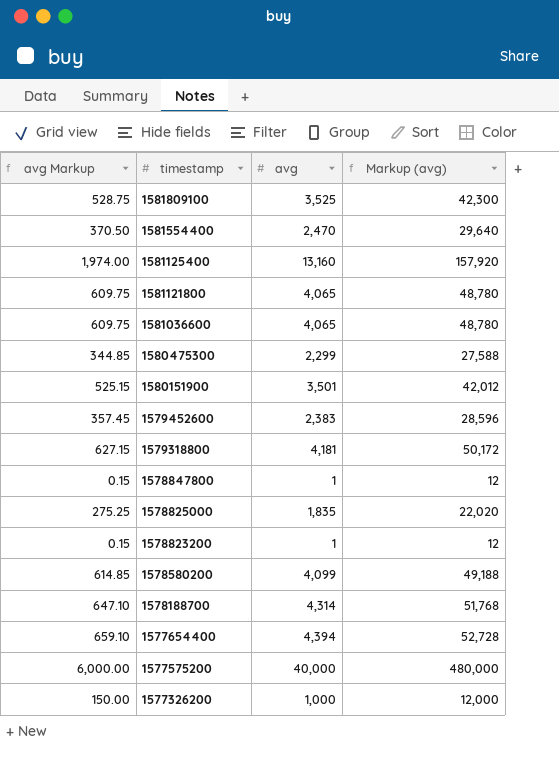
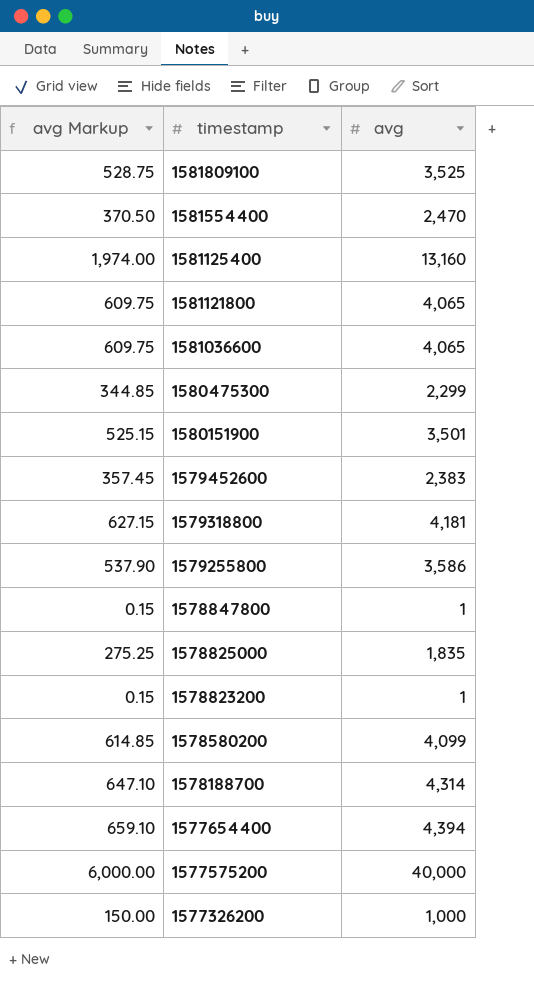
column Markup (avg) | formula: [avg] * 12 -> none
row 1579255800: none -> 537.90 | 3,586

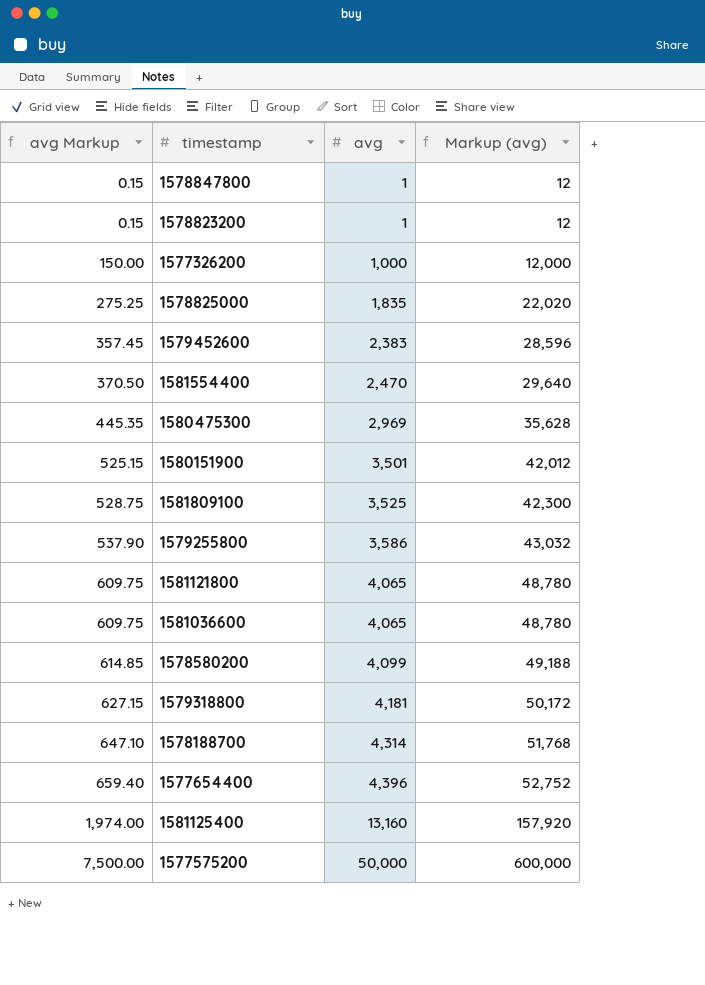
row order: timestamp descending -> avg Markup ascending
column Markup (avg) | formula: none -> [avg] * 12
1580475300 | avg Markup: 344.85 -> 445.35
1580475300 | avg: 2,299 -> 2,969
1577654400 | avg Markup: 659.10 -> 659.40
1577654400 | avg: 4,394 -> 4,396
1577575200 | avg Markup: 6,000.00 -> 7,500.00
1577575200 | avg: 40,000 -> 50,000

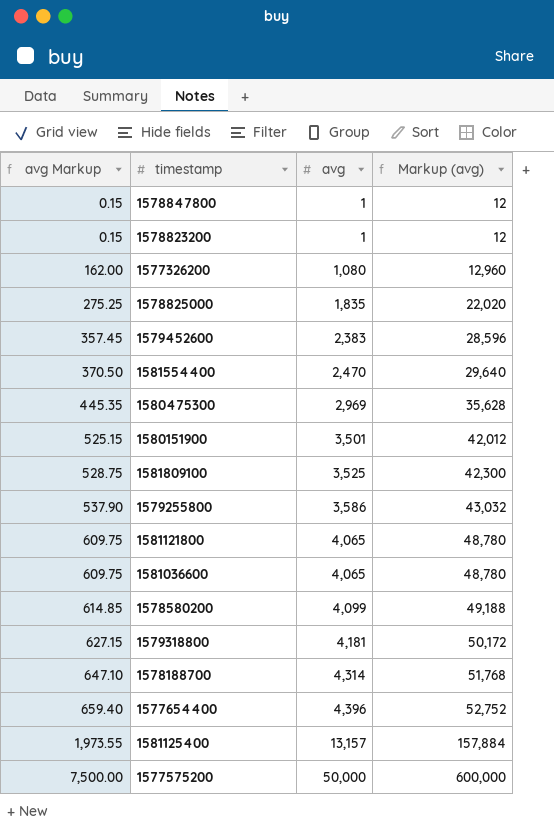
1577326200 | avg Markup: 150.00 -> 162.00
1577326200 | avg: 1,000 -> 1,080
1577326200 | Markup (avg): 12,000 -> 12,960
1581125400 | avg Markup: 1,974.00 -> 1,973.55
1581125400 | avg: 13,160 -> 13,157
1581125400 | Markup (avg): 157,920 -> 157,884

